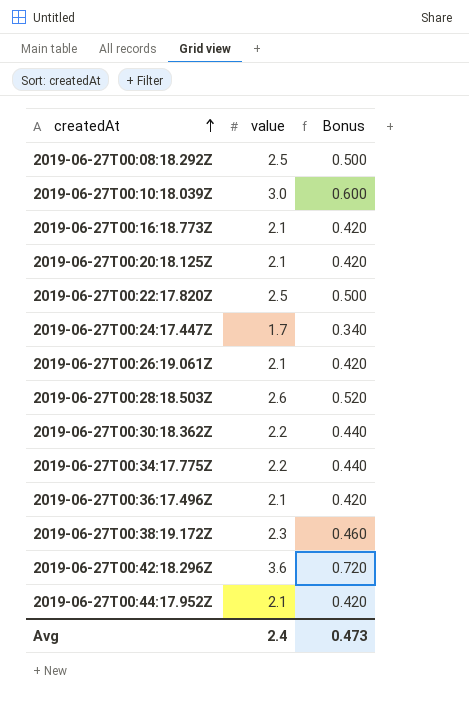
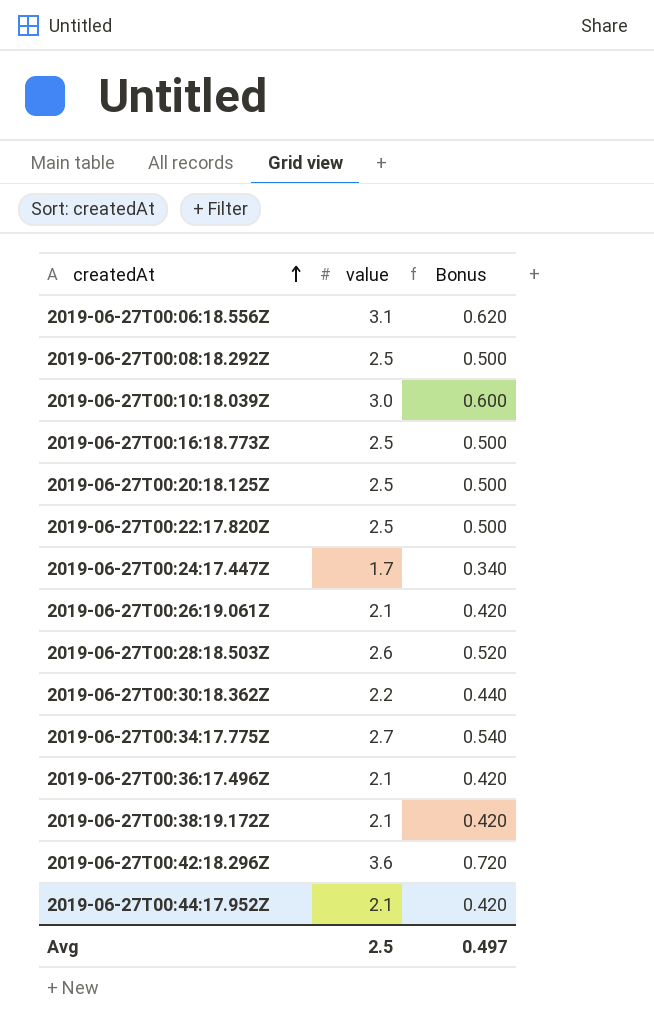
row 2019-06-27T00:06:18.556Z: none -> 3.1 | 0.620
2019-06-27T00:16:18.773Z | value: 2.1 -> 2.5
2019-06-27T00:16:18.773Z | Bonus: 0.420 -> 0.500
2019-06-27T00:20:18.125Z | value: 2.1 -> 2.5
2019-06-27T00:20:18.125Z | Bonus: 0.420 -> 0.500
2019-06-27T00:34:17.775Z | value: 2.2 -> 2.7
2019-06-27T00:34:17.775Z | Bonus: 0.440 -> 0.540
2019-06-27T00:38:19.172Z | value: 2.3 -> 2.1
2019-06-27T00:38:19.172Z | Bonus: 0.460 -> 0.420
Avg | value: 2.4 -> 2.5
Avg | Bonus: 0.473 -> 0.497

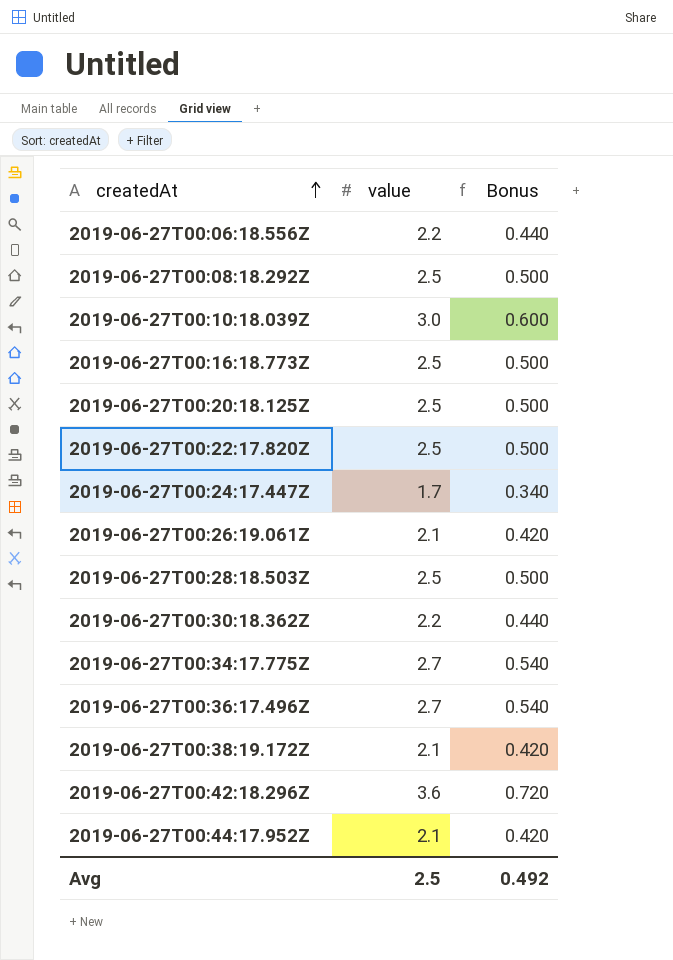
2019-06-27T00:06:18.556Z | value: 3.1 -> 2.2
2019-06-27T00:06:18.556Z | Bonus: 0.620 -> 0.440
2019-06-27T00:28:18.503Z | value: 2.6 -> 2.5
2019-06-27T00:28:18.503Z | Bonus: 0.520 -> 0.500
2019-06-27T00:36:17.496Z | value: 2.1 -> 2.7
2019-06-27T00:36:17.496Z | Bonus: 0.420 -> 0.540
Avg | Bonus: 0.497 -> 0.492

